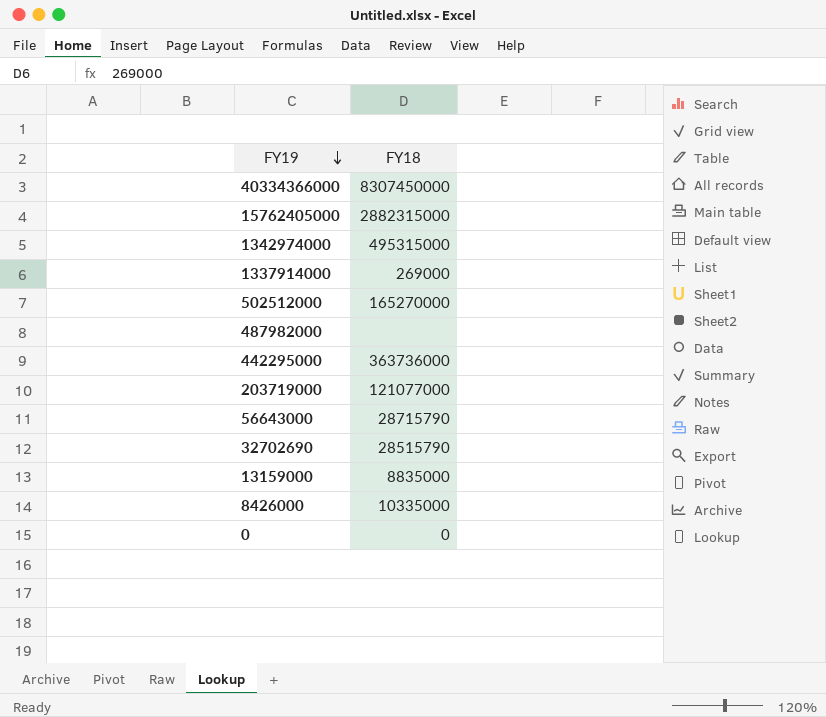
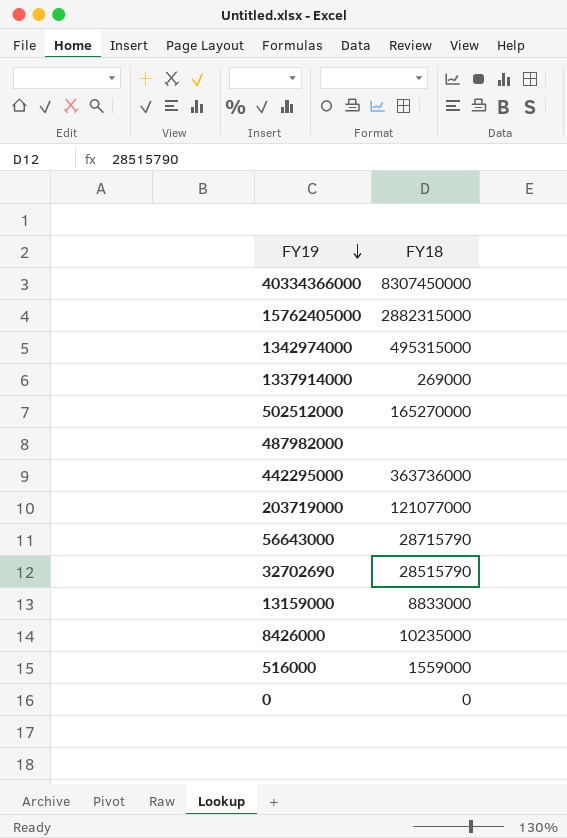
13159000 | FY18: 8835000 -> 8833000
8426000 | FY18: 10335000 -> 10235000
row 516000: none -> 1559000

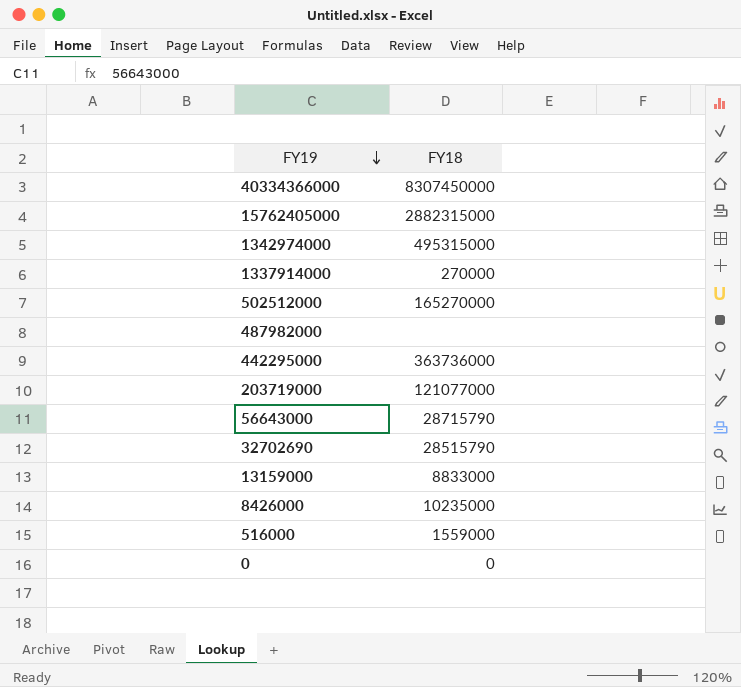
1337914000 | FY18: 269000 -> 270000

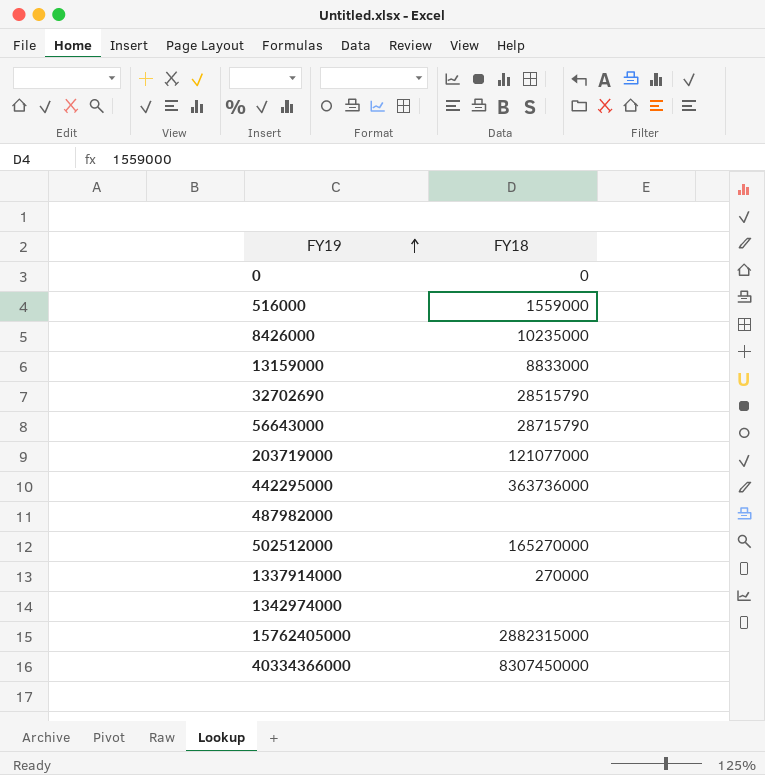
row order: FY19 descending -> FY19 ascending
1342974000 | FY18: 495315000 -> none

